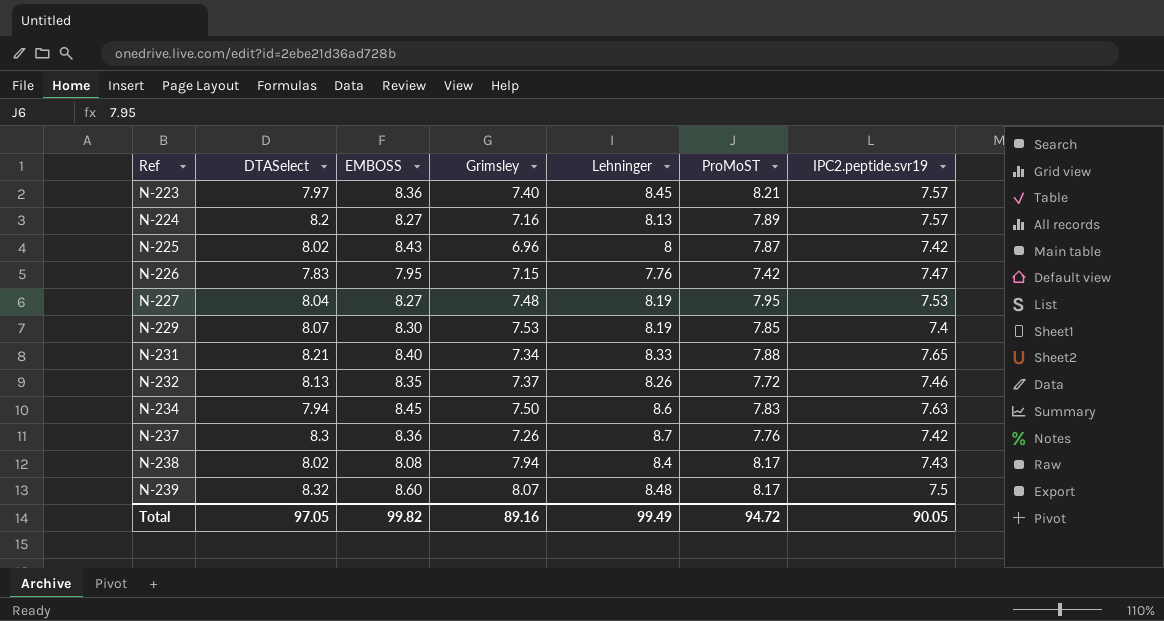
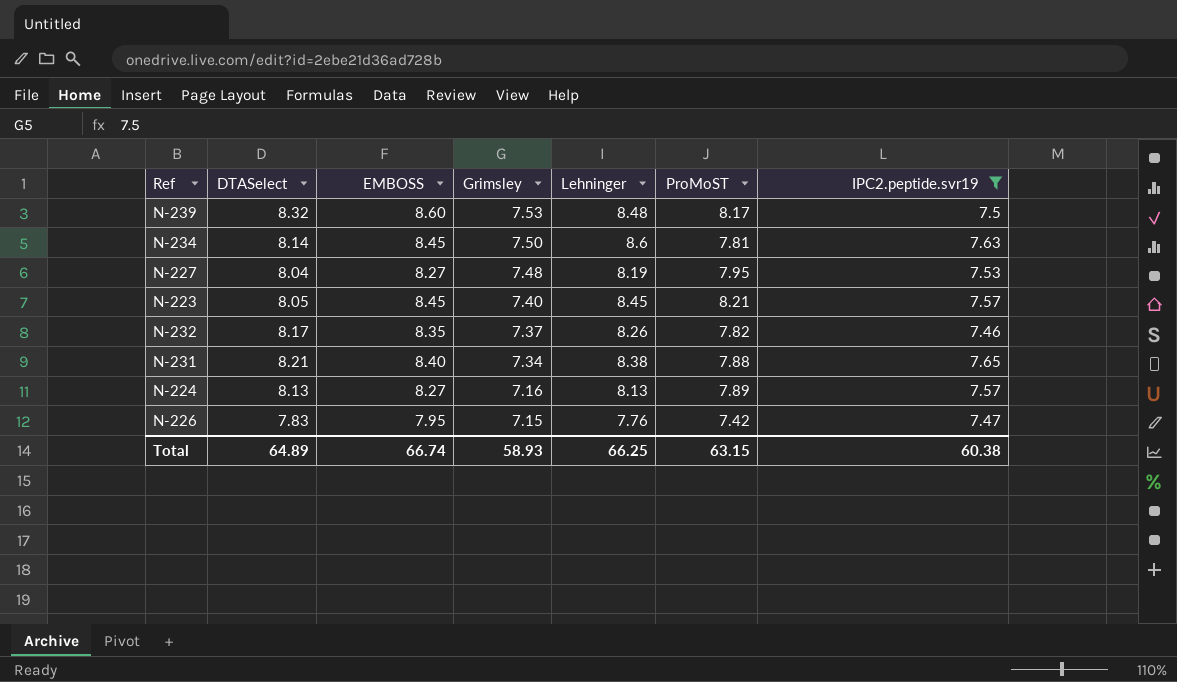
filter: none -> IPC2.peptide.svr19 >= 7.46
row order: Ref ascending -> Grimsley descending
N-239 | Grimsley: 8.07 -> 7.53
N-234 | DTASelect: 7.94 -> 8.14
N-234 | ProMoST: 7.83 -> 7.81
N-223 | DTASelect: 7.97 -> 8.05
N-223 | EMBOSS: 8.36 -> 8.45
N-232 | DTASelect: 8.13 -> 8.17
N-232 | ProMoST: 7.72 -> 7.82
N-231 | Lehninger: 8.33 -> 8.38
N-224 | DTASelect: 8.2 -> 8.13
Total | DTASelect: 97.05 -> 64.89
Total | EMBOSS: 99.82 -> 66.74
Total | Grimsley: 89.16 -> 58.93
Total | Lehninger: 99.49 -> 66.25
Total | ProMoST: 94.72 -> 63.15
Total | IPC2.peptide.svr19: 90.05 -> 60.38

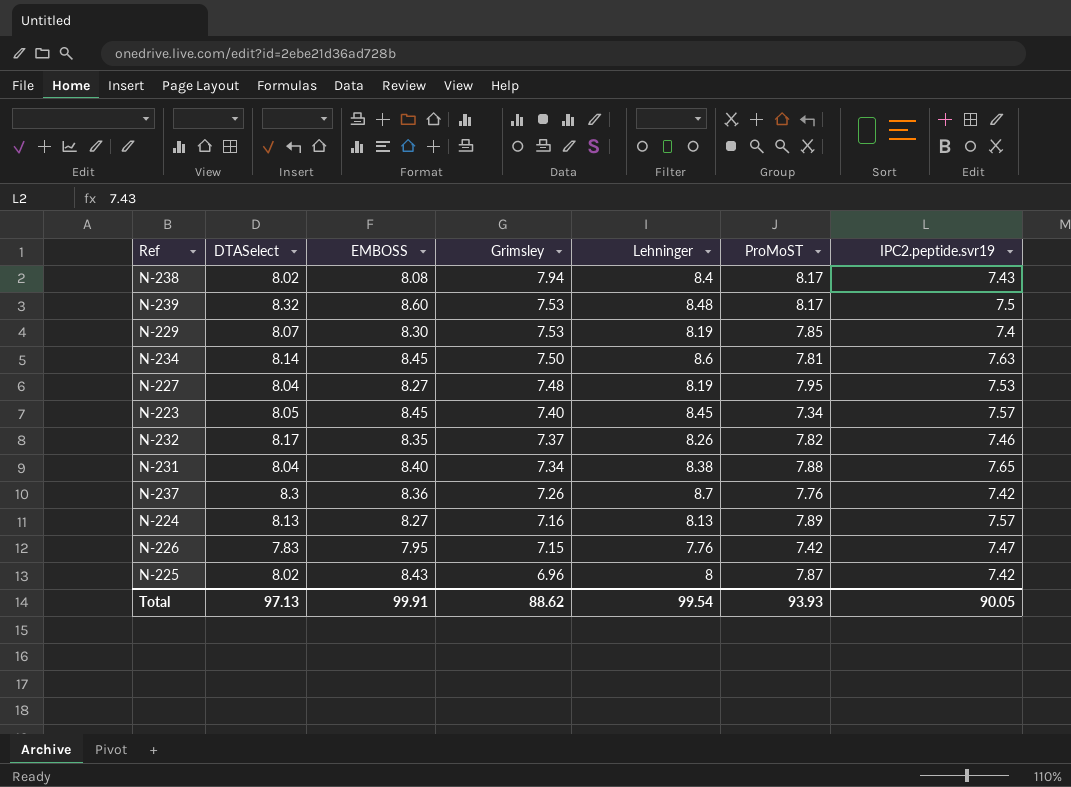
filter: IPC2.peptide.svr19 >= 7.46 -> none
N-223 | ProMoST: 8.21 -> 7.34
N-231 | DTASelect: 8.21 -> 8.04
Total | DTASelect: 64.89 -> 97.13
Total | EMBOSS: 66.74 -> 99.91
Total | Grimsley: 58.93 -> 88.62
Total | Lehninger: 66.25 -> 99.54
Total | ProMoST: 63.15 -> 93.93
Total | IPC2.peptide.svr19: 60.38 -> 90.05

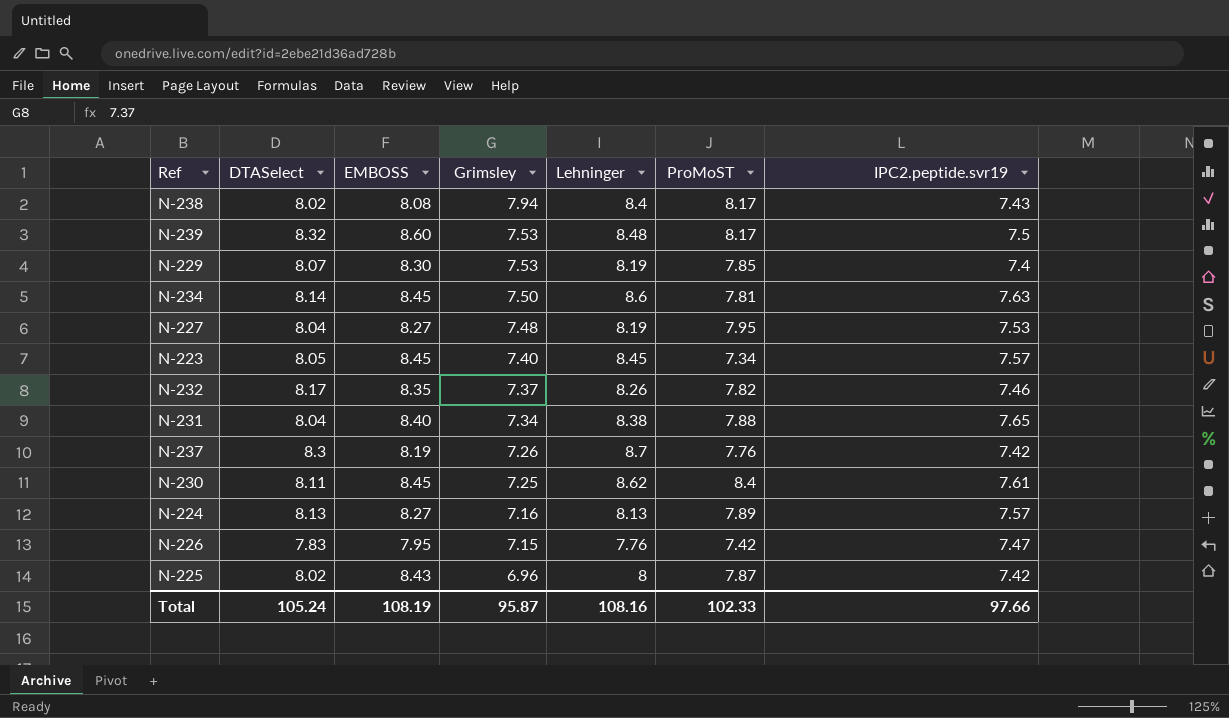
N-237 | EMBOSS: 8.36 -> 8.19
row N-230: none -> 8.11 | 8.45 | 7.25 | 8.62 | 8.4 | 7.61
Total | DTASelect: 97.13 -> 105.24
Total | EMBOSS: 99.91 -> 108.19
Total | Grimsley: 88.62 -> 95.87
Total | Lehninger: 99.54 -> 108.16
Total | ProMoST: 93.93 -> 102.33
Total | IPC2.peptide.svr19: 90.05 -> 97.66

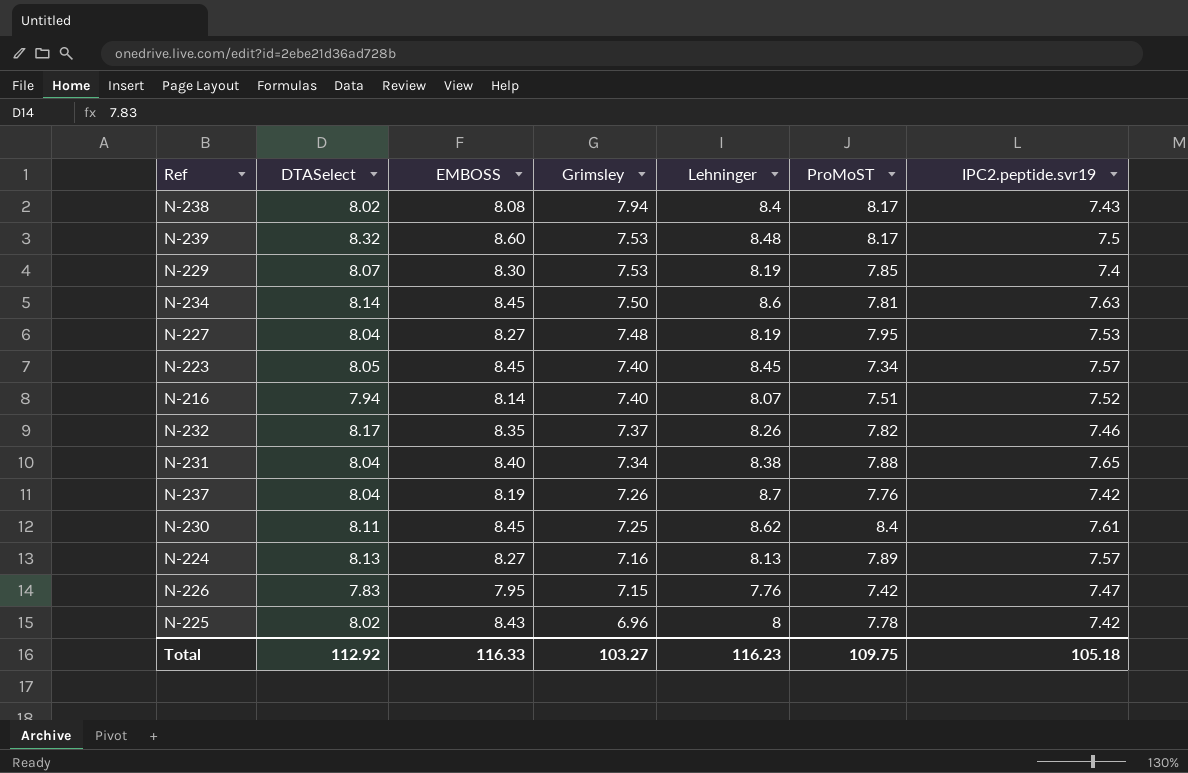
row N-216: none -> 7.94 | 8.14 | 7.40 | 8.07 | 7.51 | 7.52
N-237 | DTASelect: 8.3 -> 8.04
N-225 | ProMoST: 7.87 -> 7.78
Total | DTASelect: 105.24 -> 112.92
Total | EMBOSS: 108.19 -> 116.33
Total | Grimsley: 95.87 -> 103.27
Total | Lehninger: 108.16 -> 116.23
Total | ProMoST: 102.33 -> 109.75
Total | IPC2.peptide.svr19: 97.66 -> 105.18

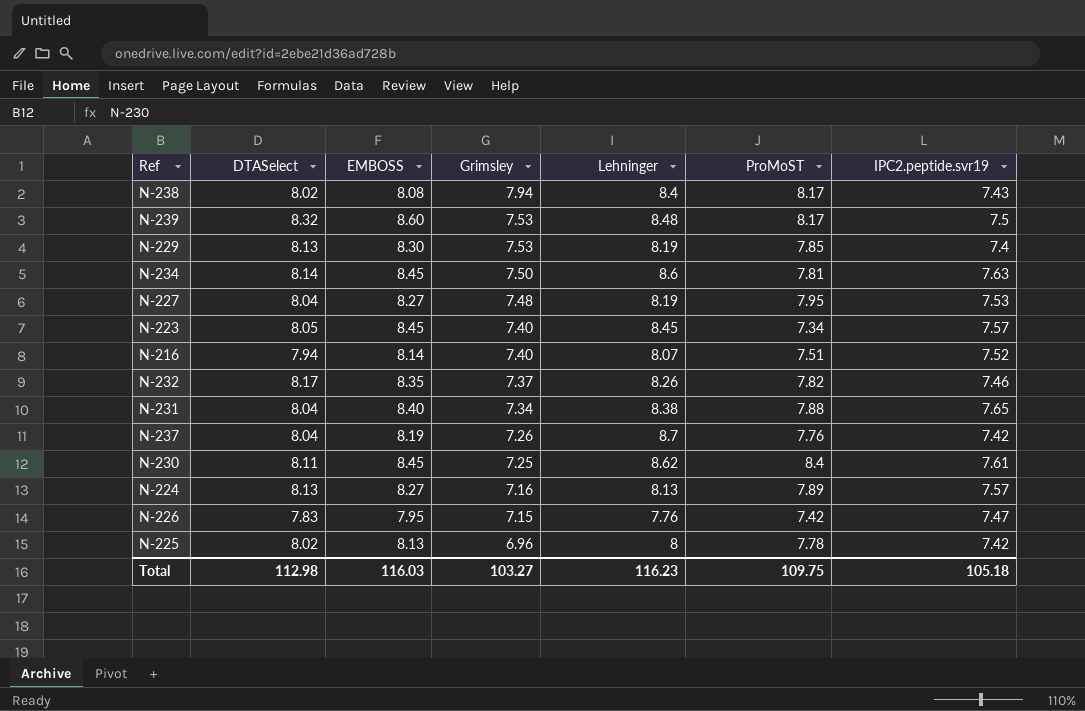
N-229 | DTASelect: 8.07 -> 8.13
N-225 | EMBOSS: 8.43 -> 8.13
Total | DTASelect: 112.92 -> 112.98
Total | EMBOSS: 116.33 -> 116.03

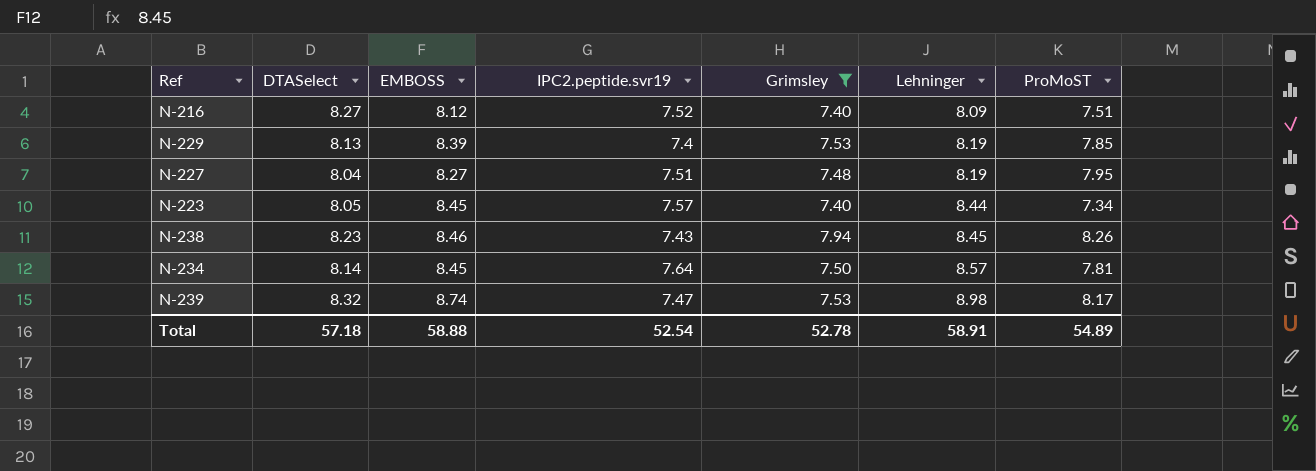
filter: none -> Grimsley >= 7.40
row order: Grimsley descending -> Lehninger ascending
column IPC2.peptide.svr19 | position: 7 -> 4
N-216 | DTASelect: 7.94 -> 8.27
N-216 | EMBOSS: 8.14 -> 8.12
N-216 | Lehninger: 8.07 -> 8.09
N-229 | EMBOSS: 8.30 -> 8.39
N-227 | IPC2.peptide.svr19: 7.53 -> 7.51
N-223 | Lehninger: 8.45 -> 8.44
N-238 | DTASelect: 8.02 -> 8.23
N-238 | EMBOSS: 8.08 -> 8.46
N-238 | Lehninger: 8.4 -> 8.45
N-238 | ProMoST: 8.17 -> 8.26
N-234 | IPC2.peptide.svr19: 7.63 -> 7.64
N-234 | Lehninger: 8.6 -> 8.57
N-239 | EMBOSS: 8.60 -> 8.74
N-239 | IPC2.peptide.svr19: 7.5 -> 7.47
N-239 | Lehninger: 8.48 -> 8.98
Total | DTASelect: 112.98 -> 57.18
Total | EMBOSS: 116.03 -> 58.88
Total | IPC2.peptide.svr19: 105.18 -> 52.54
Total | Grimsley: 103.27 -> 52.78
Total | Lehninger: 116.23 -> 58.91
Total | ProMoST: 109.75 -> 54.89

